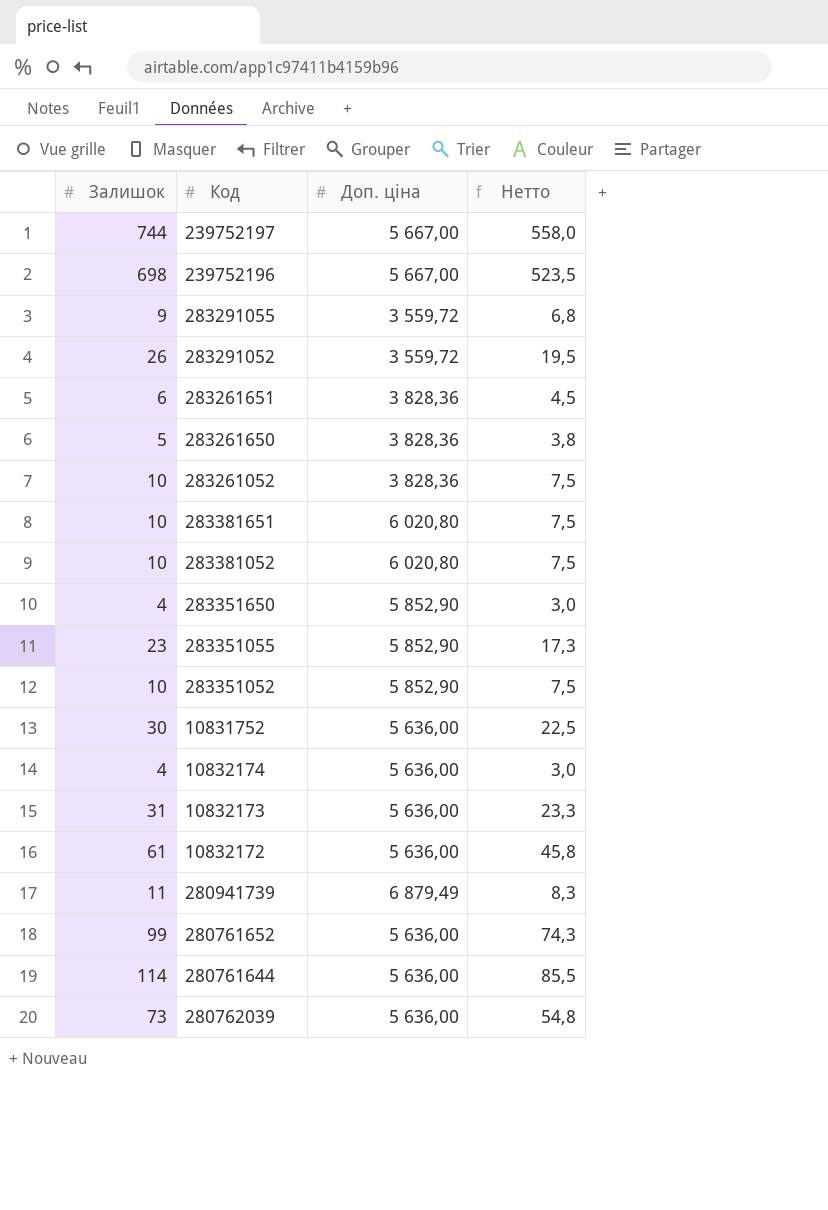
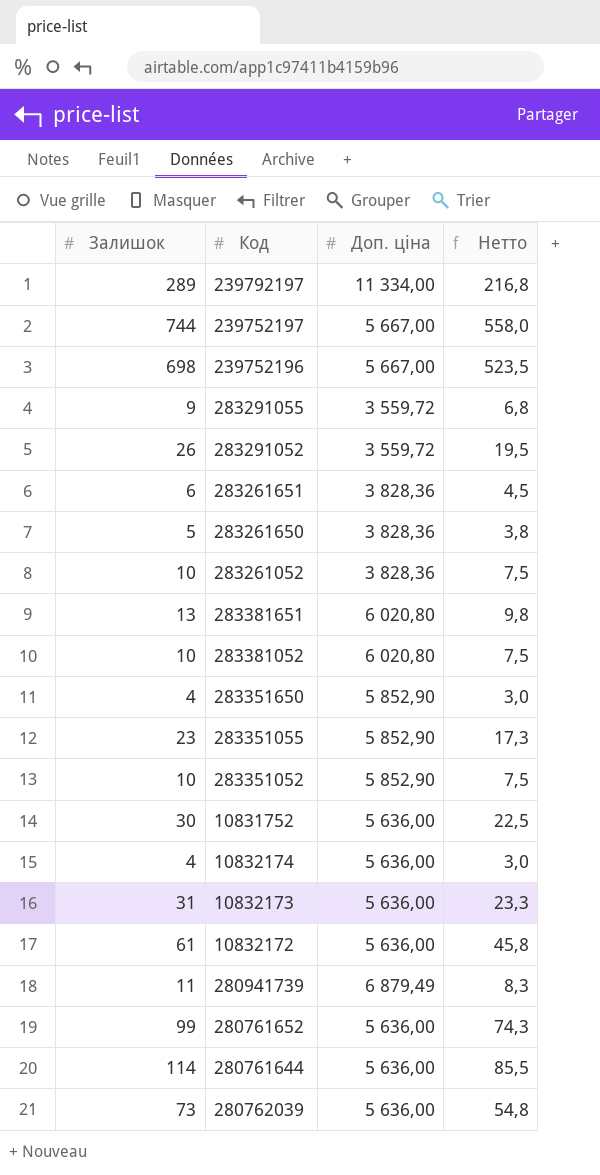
row 239792197: none -> 289 | 11 334,00 | 216,8
283381651 | Залишок: 10 -> 13
283381651 | Нетто: 7,5 -> 9,8

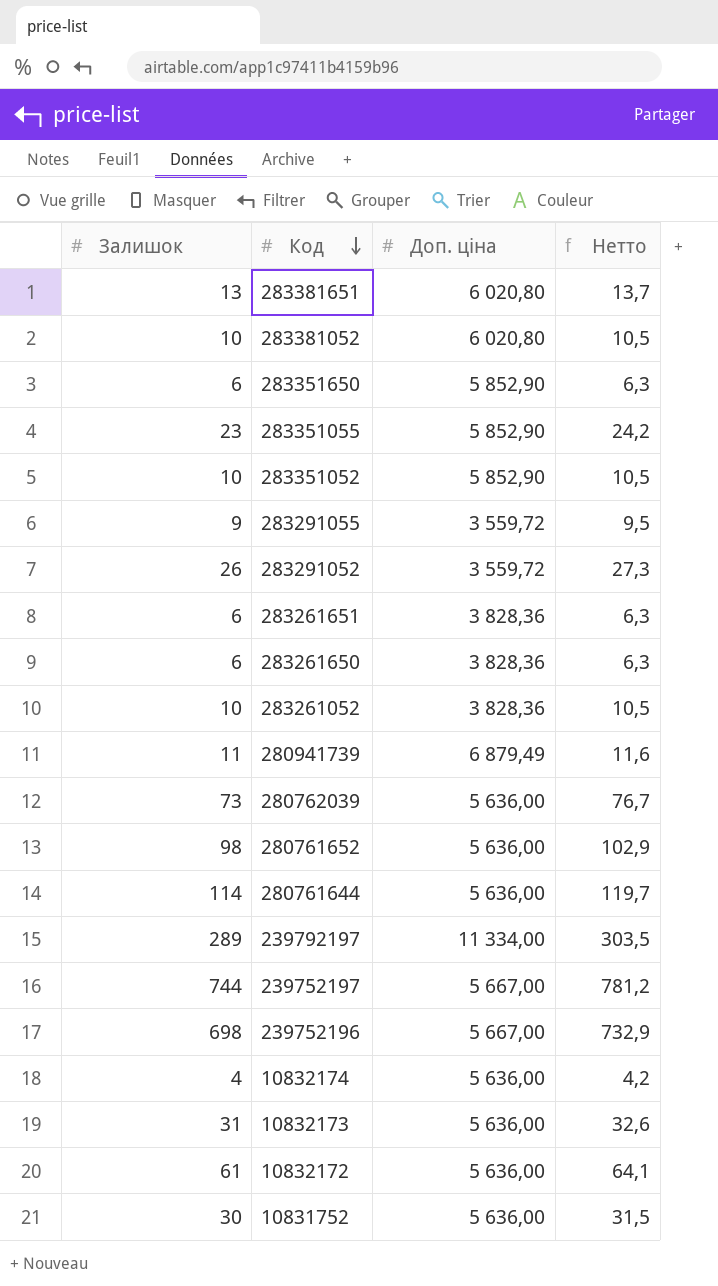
row order: none -> Код descending
column Нетто | formula: [Залишок] * 0,75 -> [Залишок] * 1,05
283351650 | Залишок: 4 -> 6
283261650 | Залишок: 5 -> 6
280761652 | Залишок: 99 -> 98

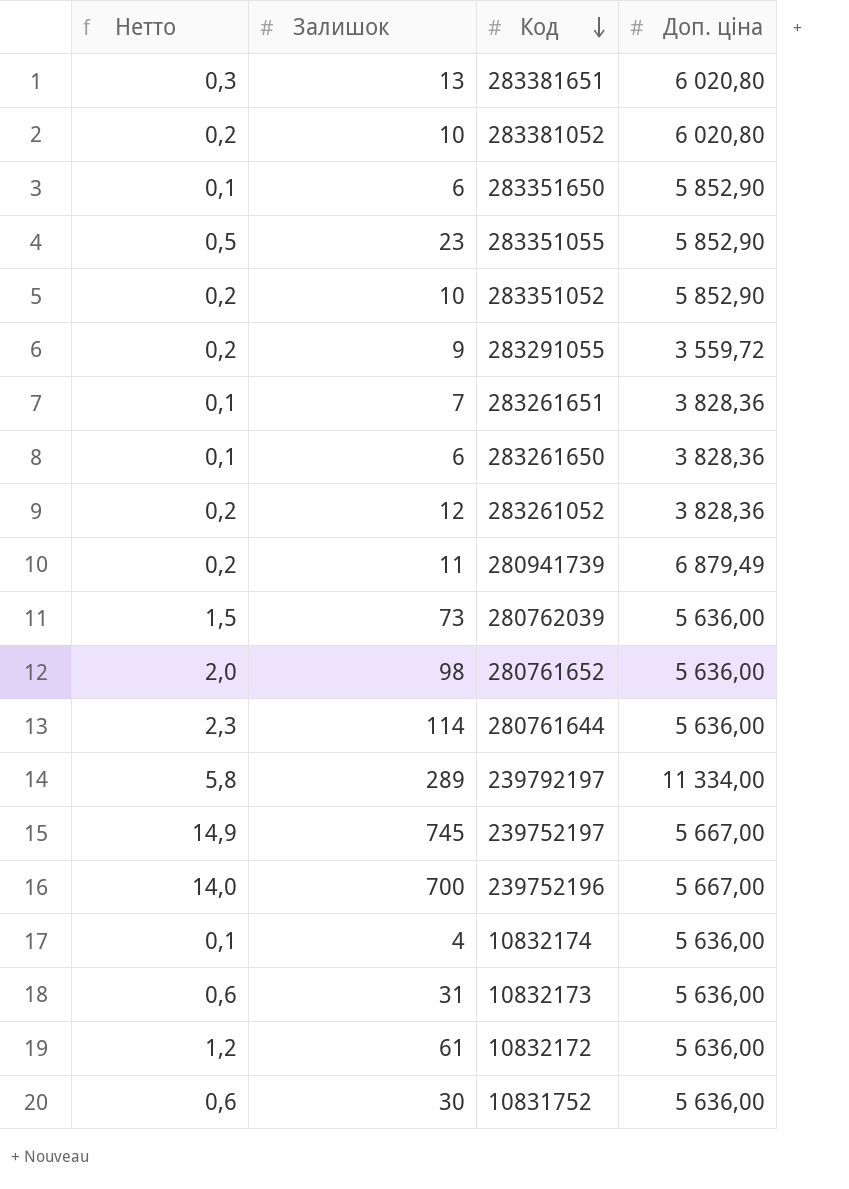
column Нетто | formula: [Залишок] * 1,05 -> [Залишок] * 0,02
column Нетто | position: 4 -> 1
row 283291052: 26 | 3 559,72 | 27,3 -> none
283261651 | Залишок: 6 -> 7
283261052 | Залишок: 10 -> 12
239752197 | Залишок: 744 -> 745
239752196 | Залишок: 698 -> 700

